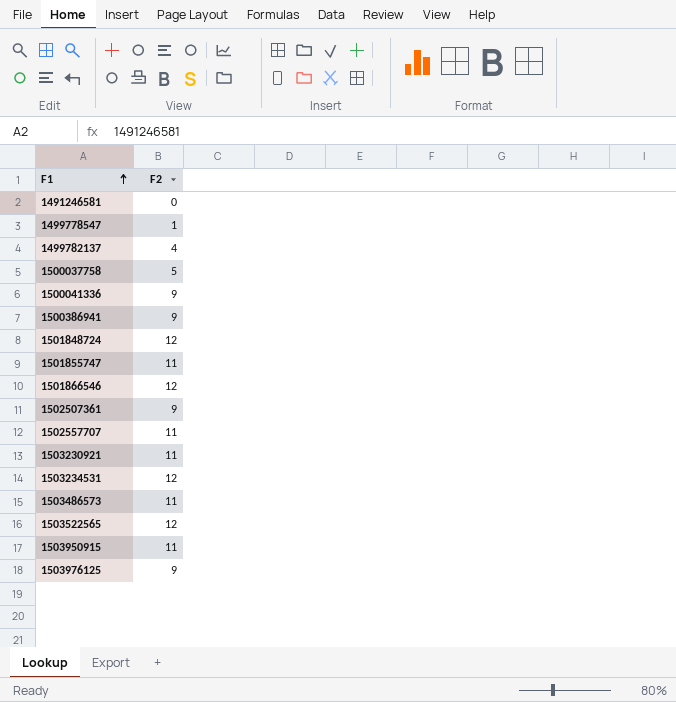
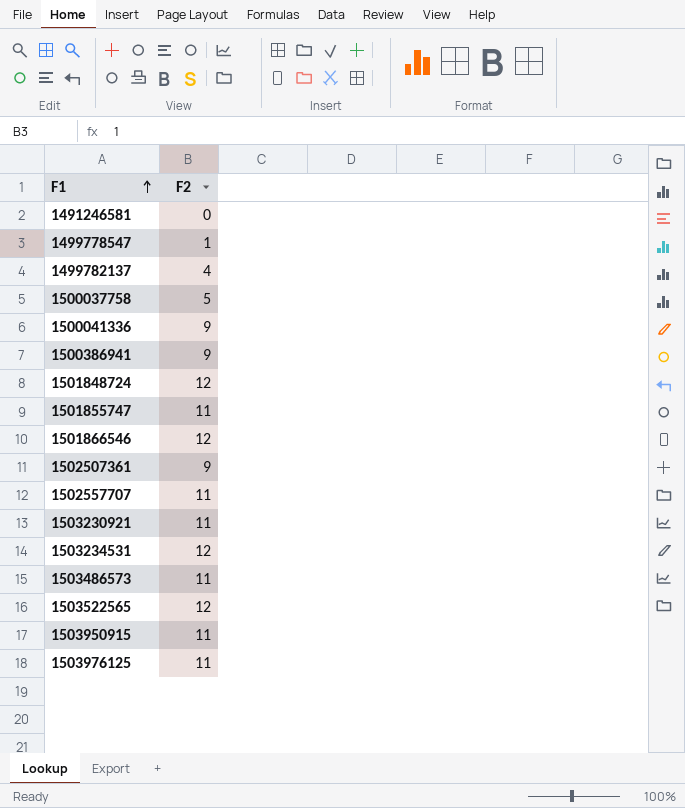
1503976125 | F2: 9 -> 11

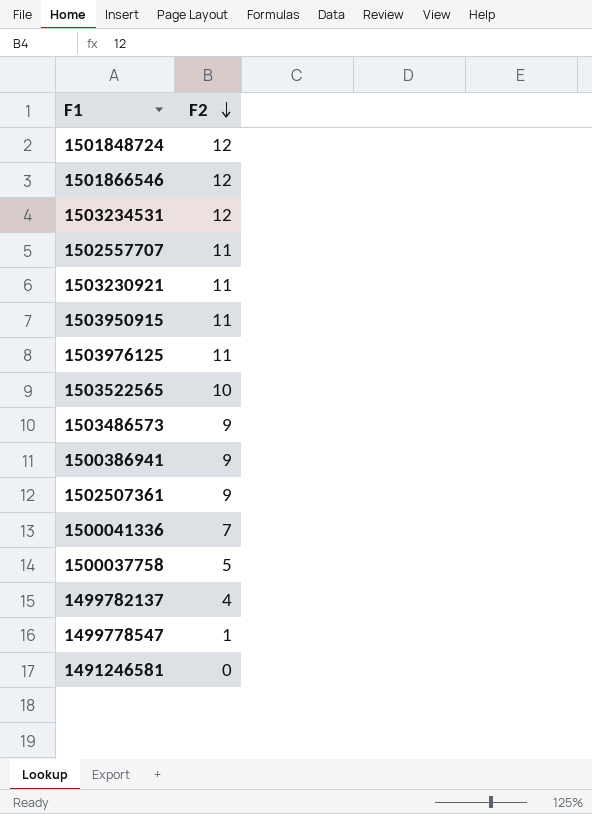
row order: F1 ascending -> F2 descending
row 1501855747: 11 -> none
1503522565 | F2: 12 -> 10
1503486573 | F2: 11 -> 9
1500041336 | F2: 9 -> 7

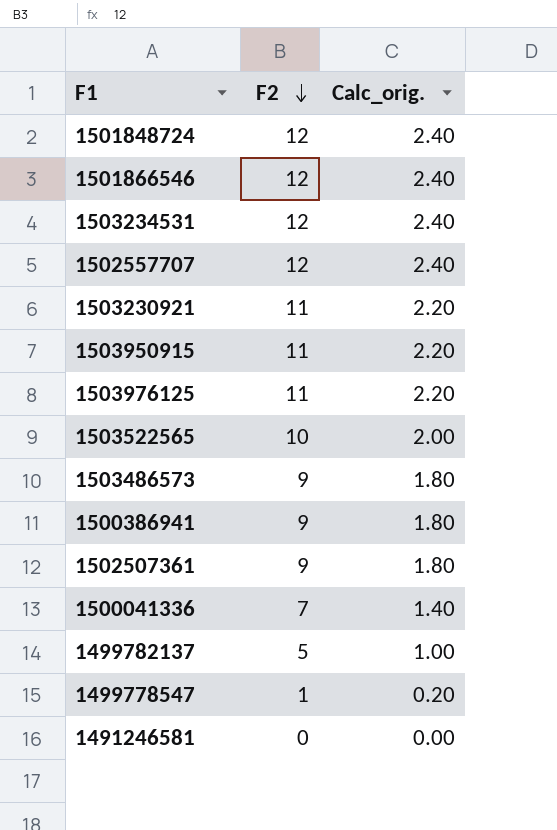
column Calc_orig. | formula: none -> [F2] * 0.2
row 1500037758: 5 -> none
1502557707 | F2: 11 -> 12
1499782137 | F2: 4 -> 5

